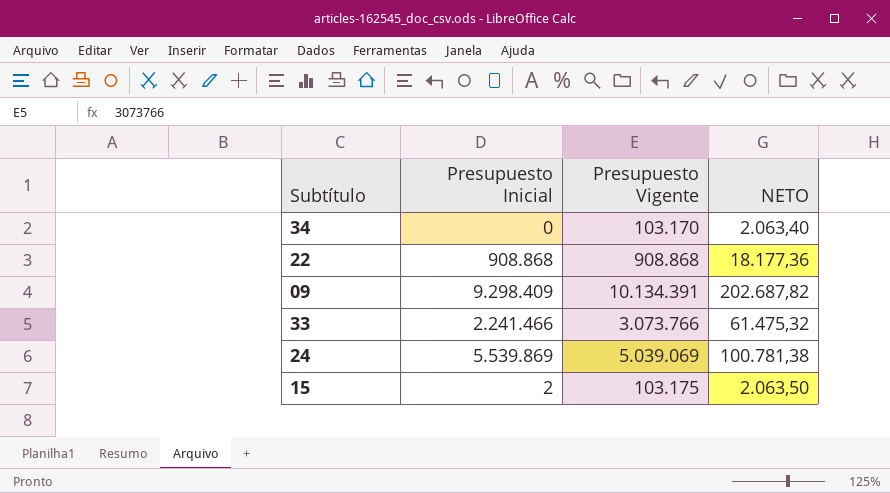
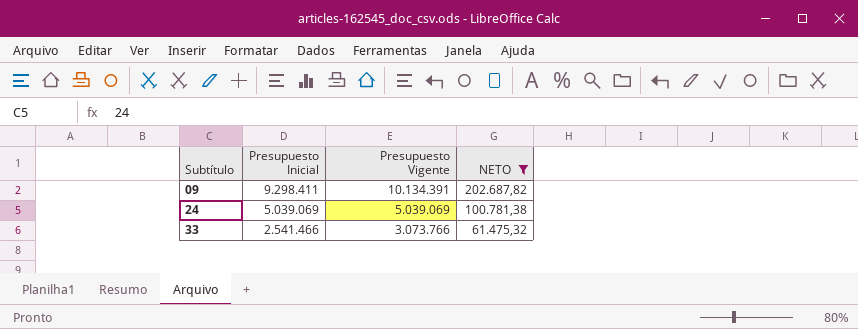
filter: none -> NETO >= 61.475,32
row order: none -> Subtítulo ascending
09 | Presupuesto Inicial: 9.298.409 -> 9.298.411
24 | Presupuesto Inicial: 5.539.869 -> 5.039.069
33 | Presupuesto Inicial: 2.241.466 -> 2.541.466

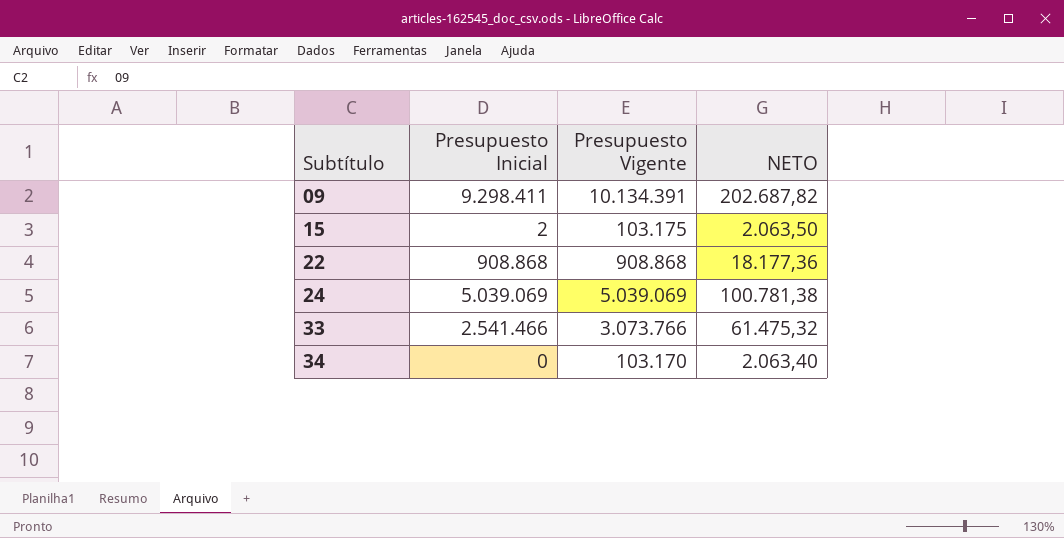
filter: NETO >= 61.475,32 -> none

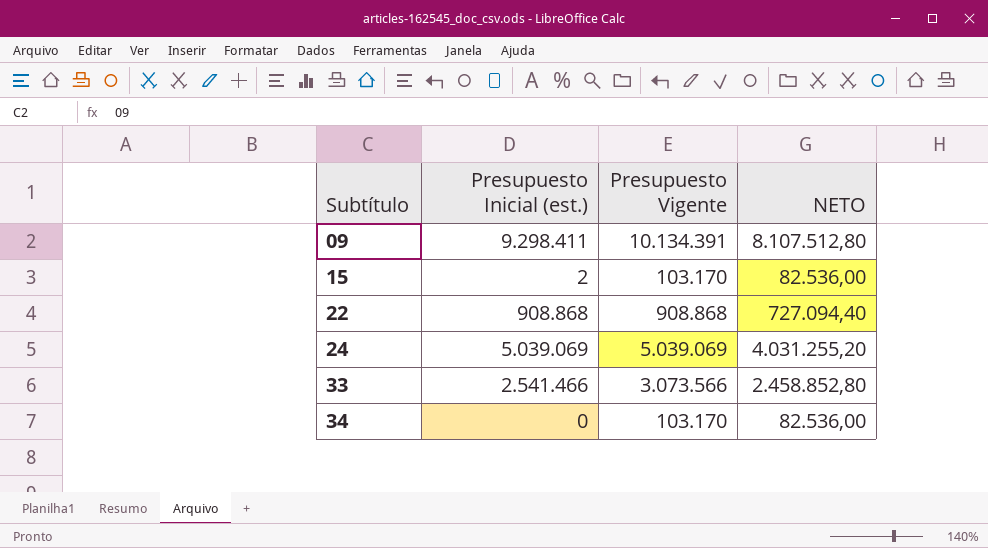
column name: Presupuesto Inicial -> Presupuesto Inicial (est.)
column NETO | formula: [Presupuesto Vigente] * 0,02 -> [Presupuesto Vigente] * 0,8
15 | Presupuesto Vigente: 103.175 -> 103.170
33 | Presupuesto Vigente: 3.073.766 -> 3.073.566

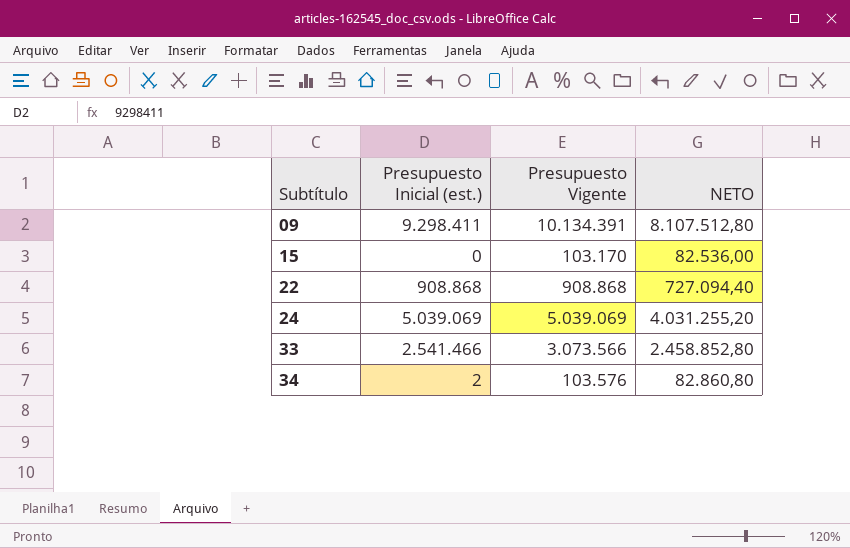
15 | Presupuesto Inicial (est.): 2 -> 0
34 | Presupuesto Inicial (est.): 0 -> 2
34 | Presupuesto Vigente: 103.170 -> 103.576
34 | NETO: 82.536,00 -> 82.860,80

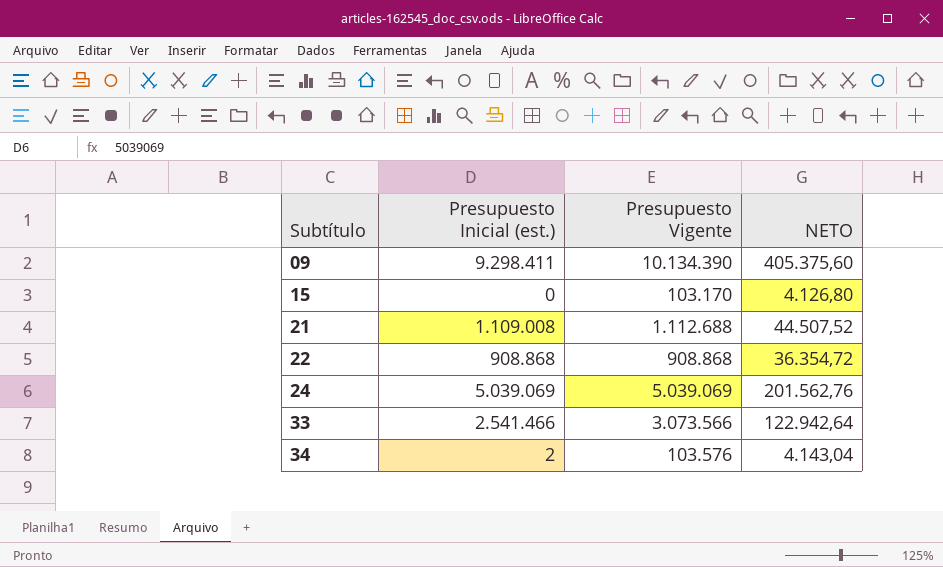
column NETO | formula: [Presupuesto Vigente] * 0,8 -> [Presupuesto Vigente] * 0,04
09 | Presupuesto Vigente: 10.134.391 -> 10.134.390
row 21: none -> 1.109.008 | 1.112.688 | 44.507,52

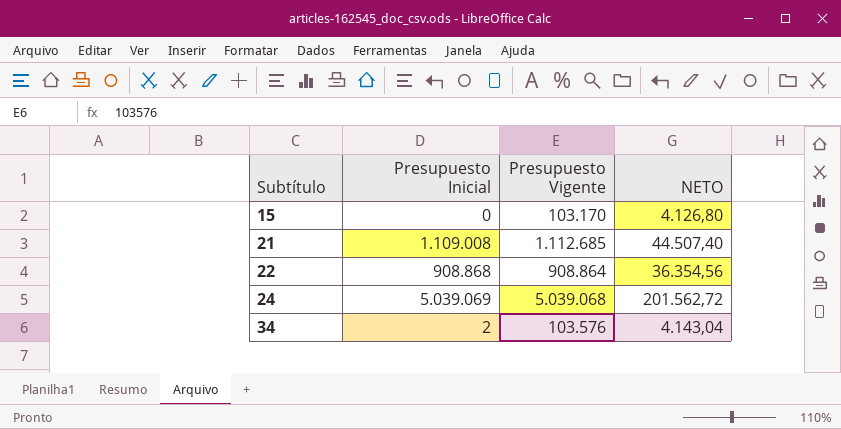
column name: Presupuesto Inicial (est.) -> Presupuesto Inicial
row 09: 9.298.411 | 10.134.390 | 405.375,60 -> none
row 33: 2.541.466 | 3.073.566 | 122.942,64 -> none
21 | Presupuesto Vigente: 1.112.688 -> 1.112.685
21 | NETO: 44.507,52 -> 44.507,40
22 | Presupuesto Vigente: 908.868 -> 908.864
22 | NETO: 36.354,72 -> 36.354,56
24 | Presupuesto Vigente: 5.039.069 -> 5.039.068
24 | NETO: 201.562,76 -> 201.562,72

